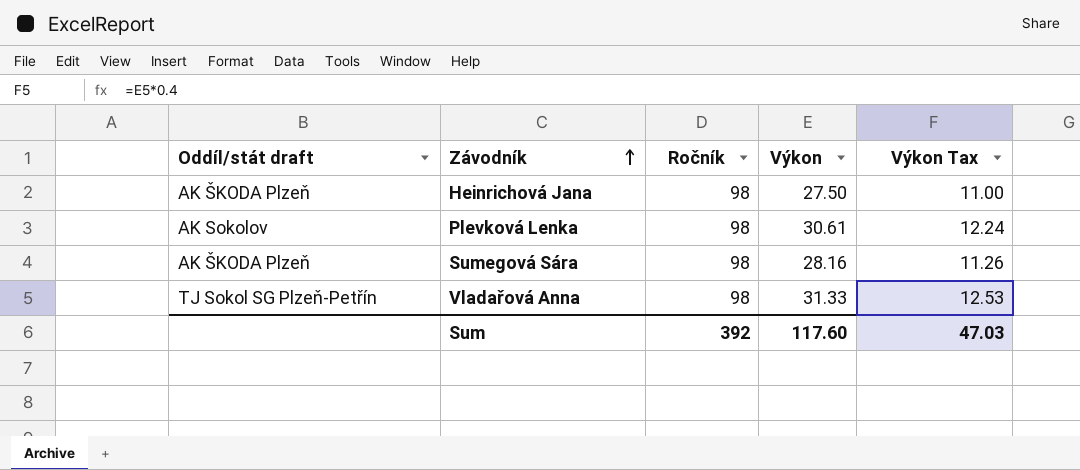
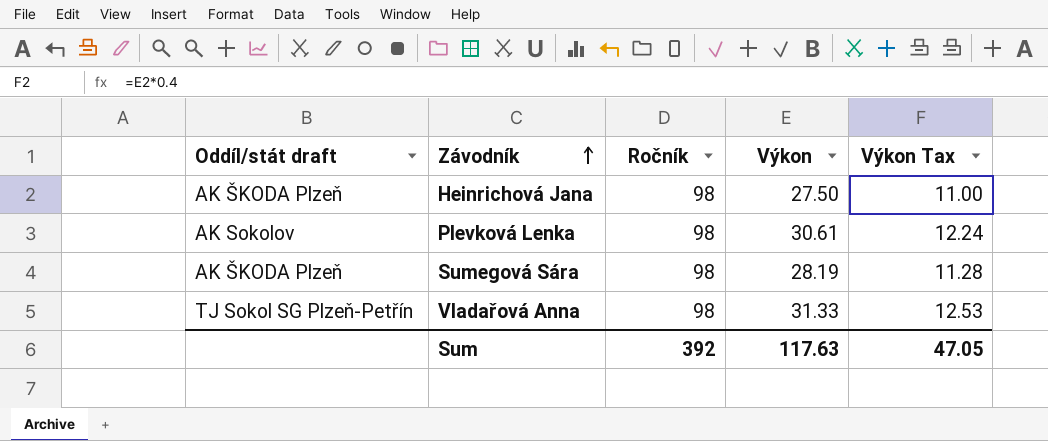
Sumegová Sára | Výkon: 28.16 -> 28.19
Sumegová Sára | Výkon Tax: 11.26 -> 11.28
Sum | Výkon: 117.60 -> 117.63
Sum | Výkon Tax: 47.03 -> 47.05

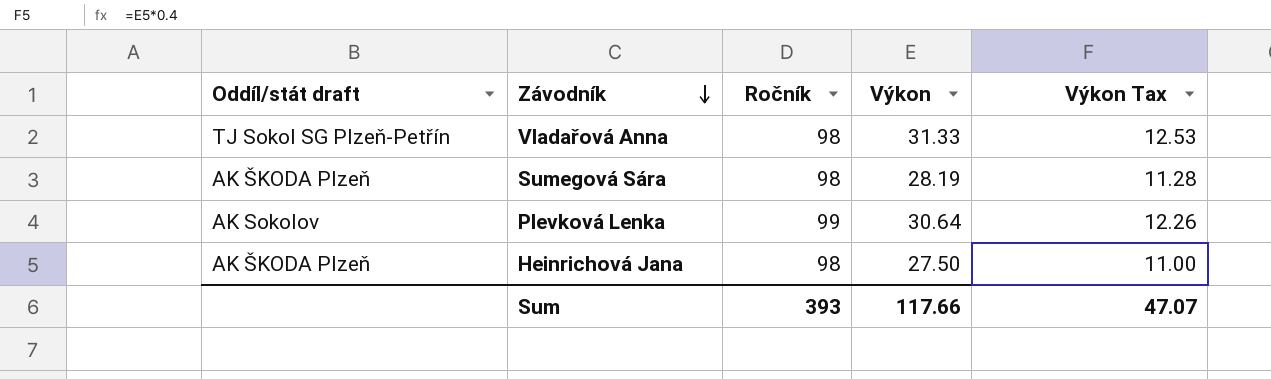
row order: Závodník ascending -> Závodník descending
Plevková Lenka | Ročník: 98 -> 99
Plevková Lenka | Výkon: 30.61 -> 30.64
Plevková Lenka | Výkon Tax: 12.24 -> 12.26
Sum | Ročník: 392 -> 393
Sum | Výkon: 117.63 -> 117.66
Sum | Výkon Tax: 47.05 -> 47.07

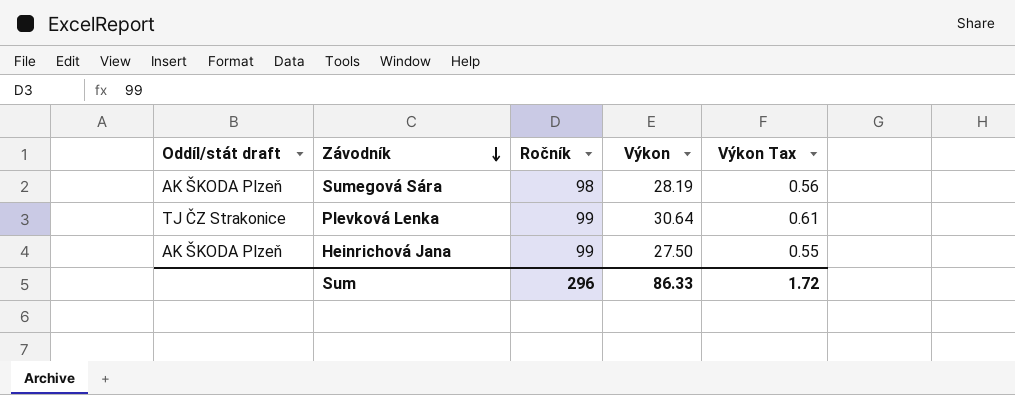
column Výkon Tax | formula: [Výkon] * 0.4 -> [Výkon] * 0.02
row Vladařová Anna: TJ Sokol SG Plzeň-Petřín | 98 | 31.33 | 12.53 -> none
Plevková Lenka | Oddíl/stát draft: AK Sokolov -> TJ ČZ Strakonice
Heinrichová Jana | Ročník: 98 -> 99
Sum | Ročník: 393 -> 296
Sum | Výkon: 117.66 -> 86.33
Sum | Výkon Tax: 47.07 -> 1.72

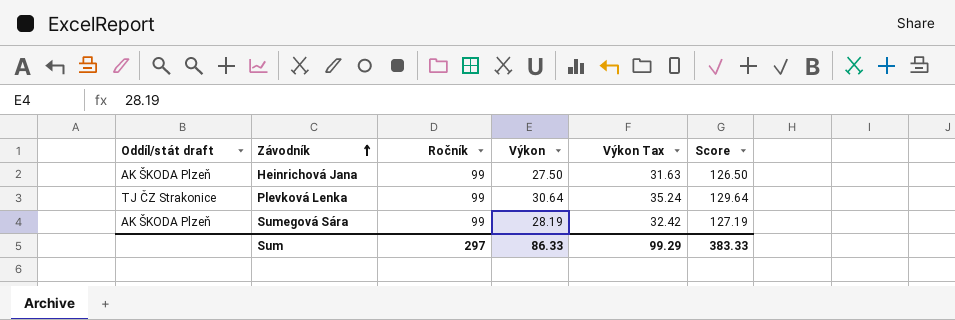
row order: Závodník descending -> Závodník ascending
column Výkon Tax | formula: [Výkon] * 0.02 -> [Výkon] * 1.15
column Score | formula: none -> [Ročník] + [Výkon]
Sumegová Sára | Ročník: 98 -> 99
Sum | Ročník: 296 -> 297
Sum | Výkon Tax: 1.72 -> 99.29

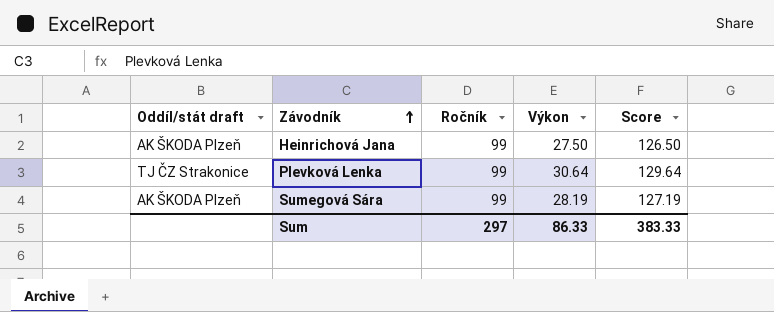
column Výkon Tax | formula: [Výkon] * 1.15 -> none

